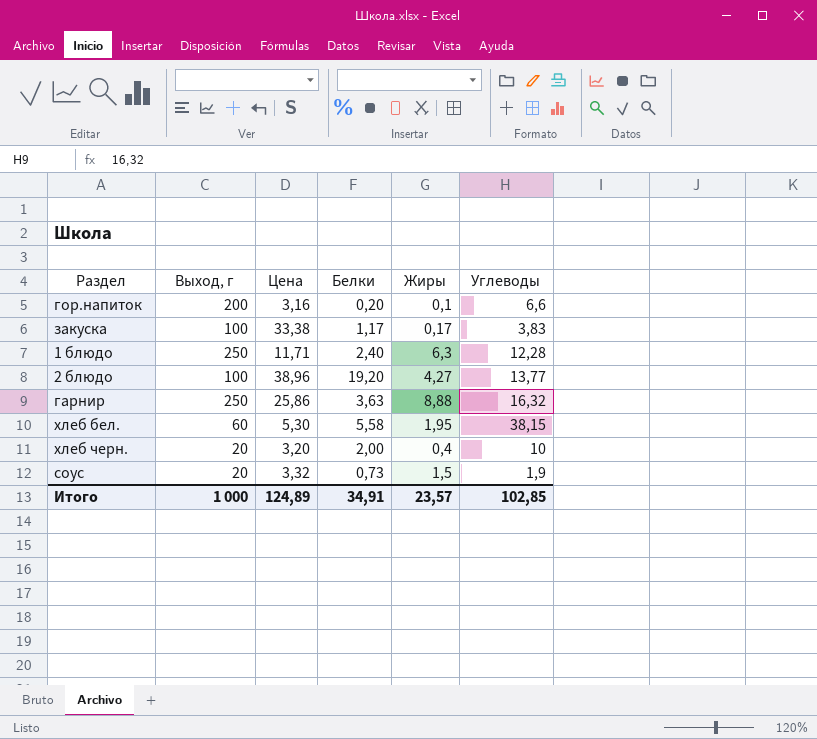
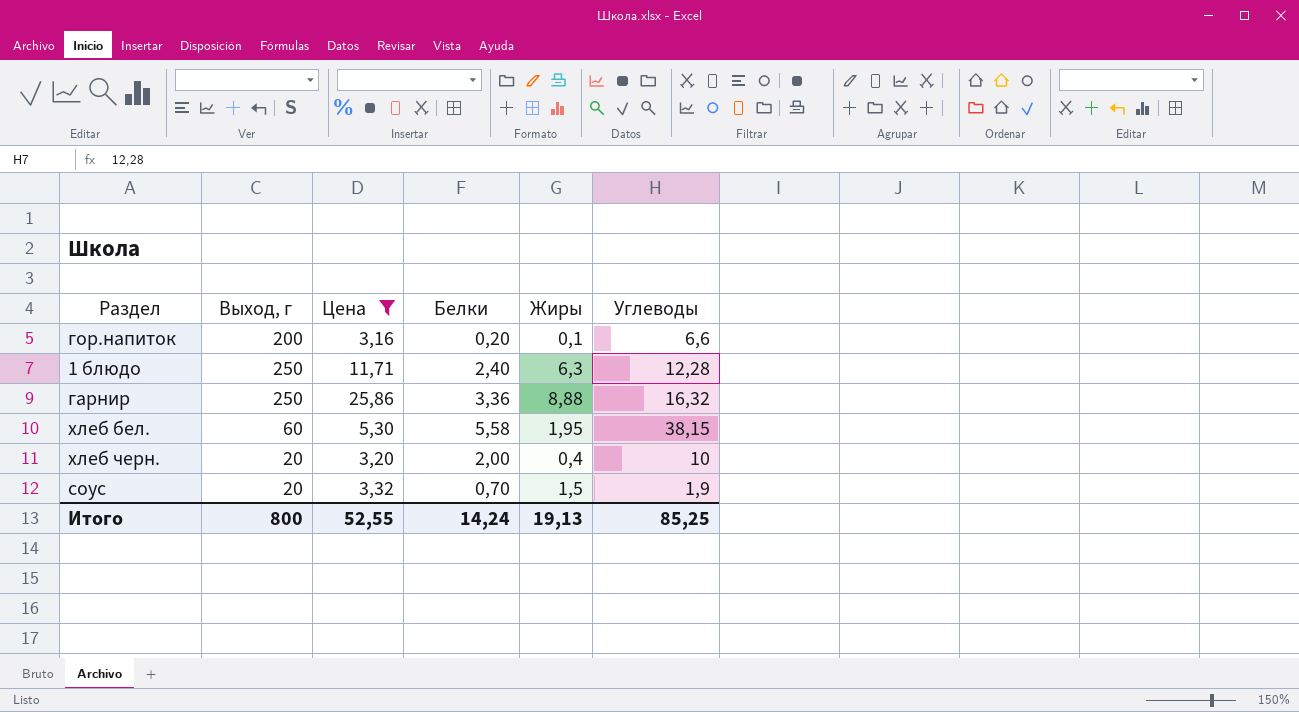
filter: none -> Цена <= 25,86
гарнир | Белки: 3,63 -> 3,36
соус | Белки: 0,73 -> 0,70
Итого | Выход, г: 1 000 -> 800
Итого | Цена: 124,89 -> 52,55
Итого | Белки: 34,91 -> 14,24
Итого | Жиры: 23,57 -> 19,13
Итого | Углеводы: 102,85 -> 85,25

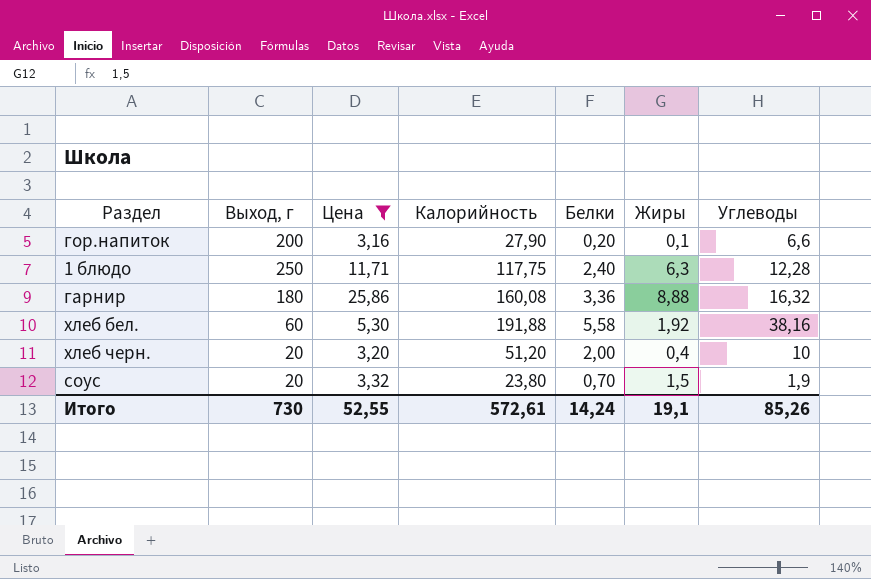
column Калорийность | position: none -> 4
гарнир | Выход, г: 250 -> 180
хлеб бел. | Жиры: 1,95 -> 1,92
хлеб бел. | Углеводы: 38,15 -> 38,16
Итого | Выход, г: 800 -> 730
Итого | Жиры: 19,13 -> 19,1
Итого | Углеводы: 85,25 -> 85,26

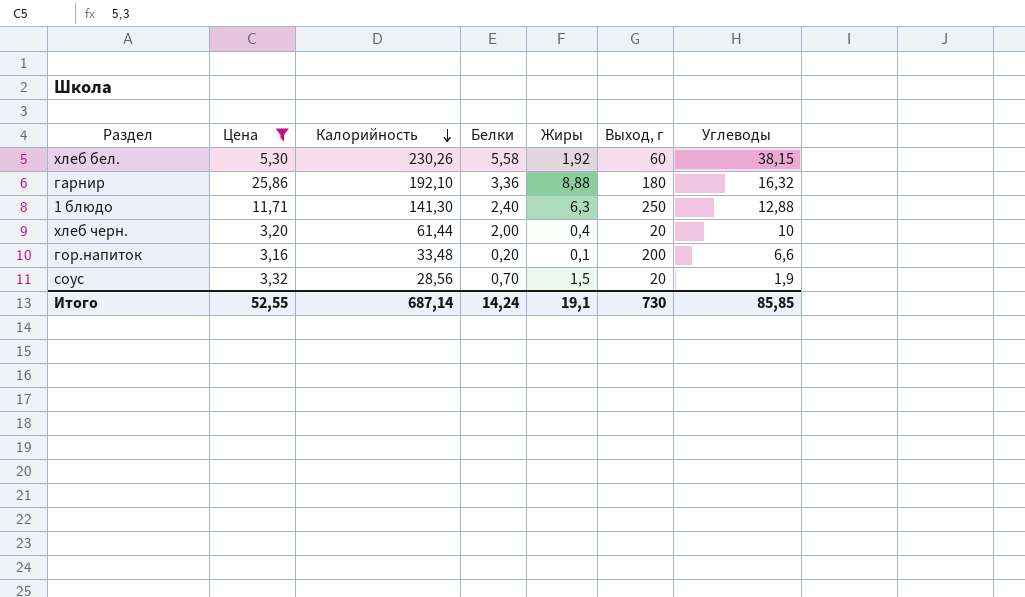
row order: none -> Калорийность descending
column Выход, г | position: 2 -> 6
хлеб бел. | Калорийность: 191,88 -> 230,26
хлеб бел. | Углеводы: 38,16 -> 38,15
гарнир | Калорийность: 160,08 -> 192,10
1 блюдо | Калорийность: 117,75 -> 141,30
1 блюдо | Углеводы: 12,28 -> 12,88
хлеб черн. | Калорийность: 51,20 -> 61,44
гор.напиток | Калорийность: 27,90 -> 33,48
соус | Калорийность: 23,80 -> 28,56
Итого | Калорийность: 572,61 -> 687,14
Итого | Углеводы: 85,26 -> 85,85

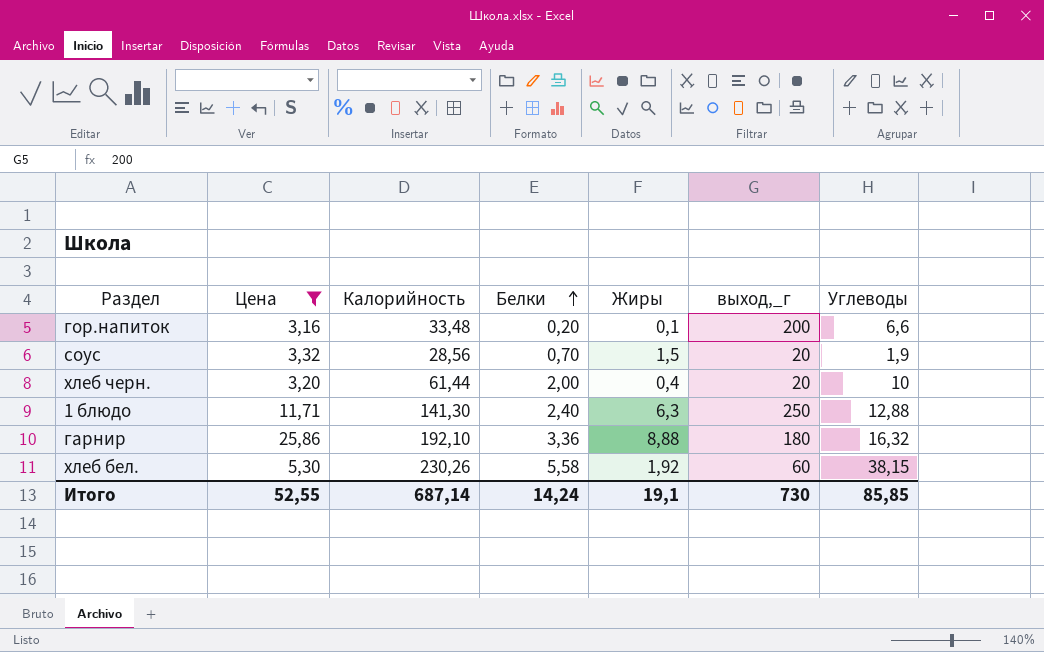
row order: Калорийность descending -> Белки ascending
column name: Выход, г -> выход,_г

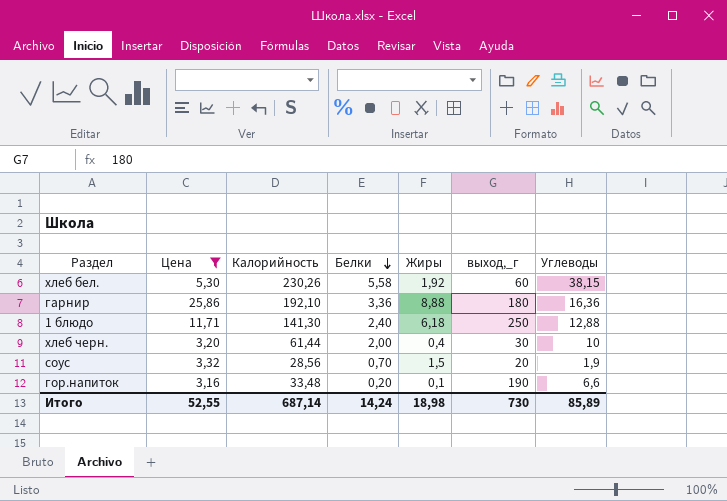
row order: Белки ascending -> Белки descending
гарнир | Углеводы: 16,32 -> 16,36
1 блюдо | Жиры: 6,3 -> 6,18
хлеб черн. | выход,_г: 20 -> 30
гор.напиток | выход,_г: 200 -> 190
Итого | Жиры: 19,1 -> 18,98
Итого | Углеводы: 85,85 -> 85,89

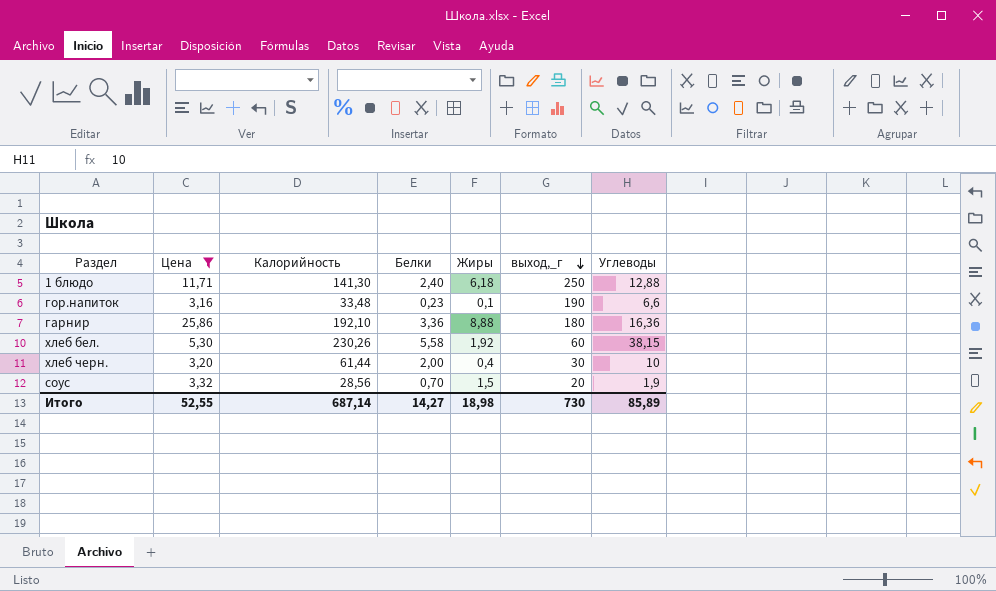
row order: Белки descending -> выход,_г descending
гор.напиток | Белки: 0,20 -> 0,23
Итого | Белки: 14,24 -> 14,27

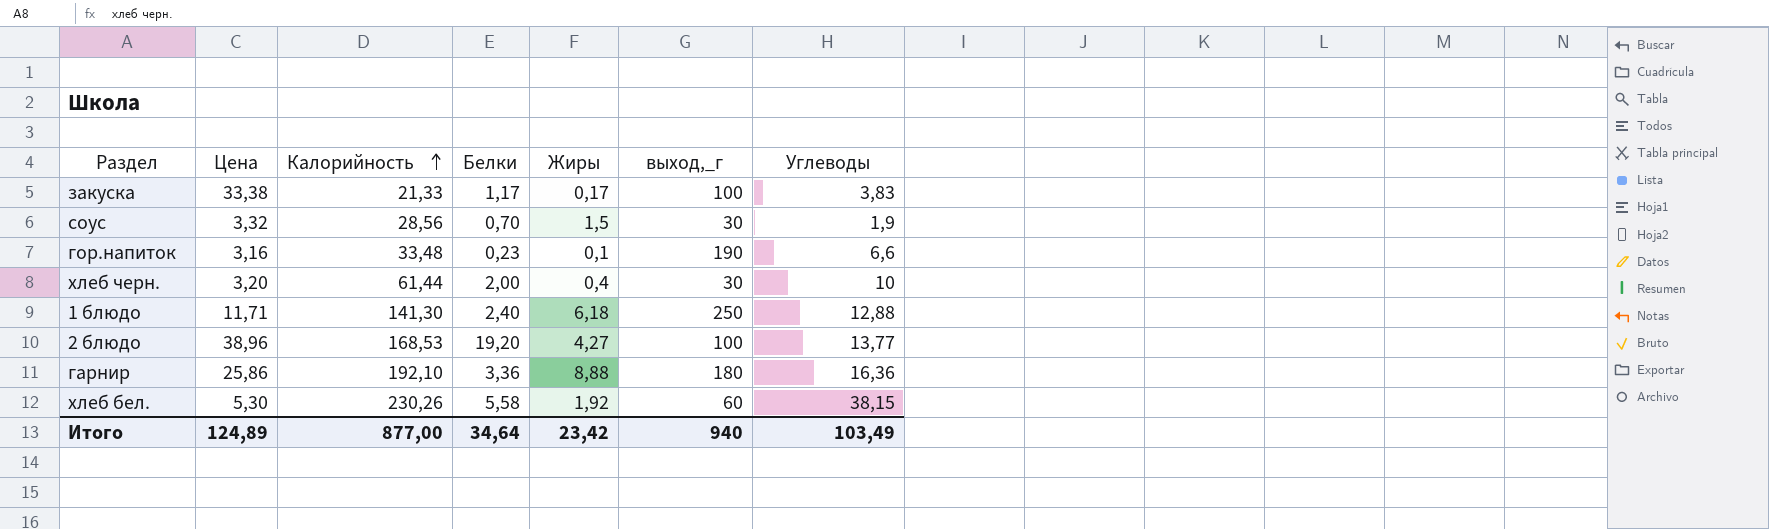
filter: Цена <= 25,86 -> none
row order: выход,_г descending -> Калорийность ascending
соус | выход,_г: 20 -> 30
Итого | Цена: 52,55 -> 124,89
Итого | Калорийность: 687,14 -> 877,00
Итого | Белки: 14,27 -> 34,64
Итого | Жиры: 18,98 -> 23,42
Итого | выход,_г: 730 -> 940
Итого | Углеводы: 85,89 -> 103,49

